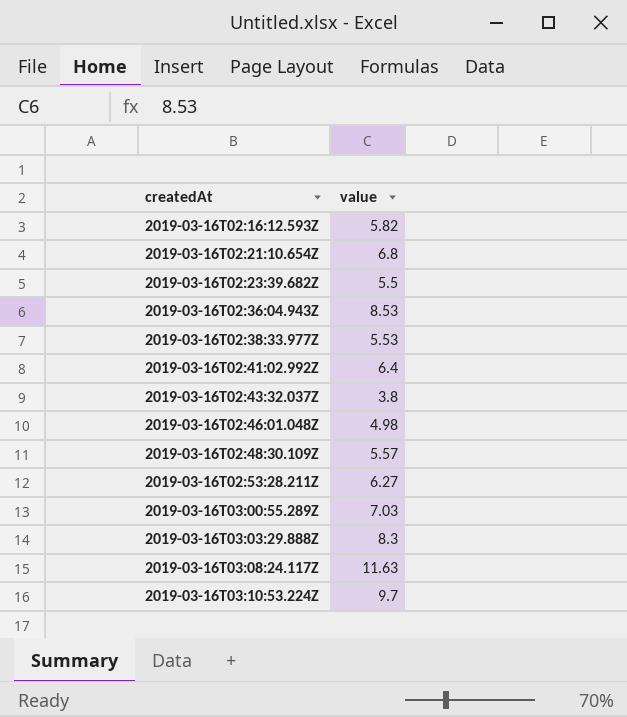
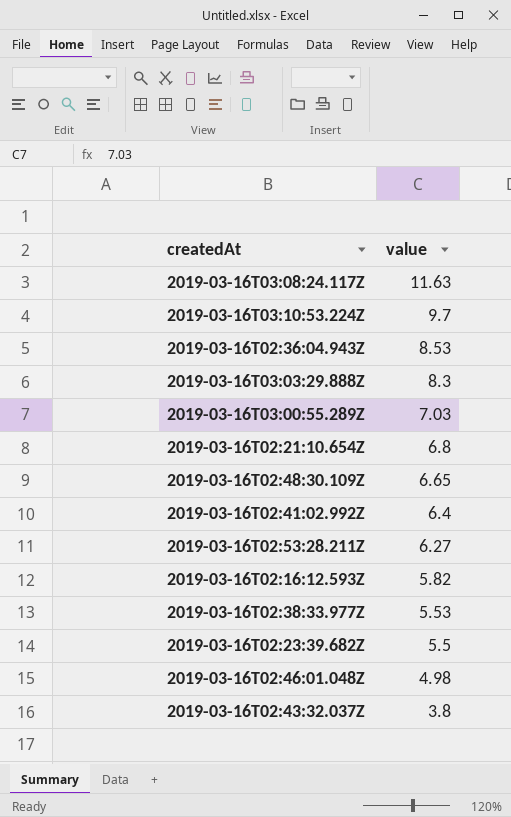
row order: createdAt ascending -> value descending
2019-03-16T02:48:30.109Z | value: 5.57 -> 6.65

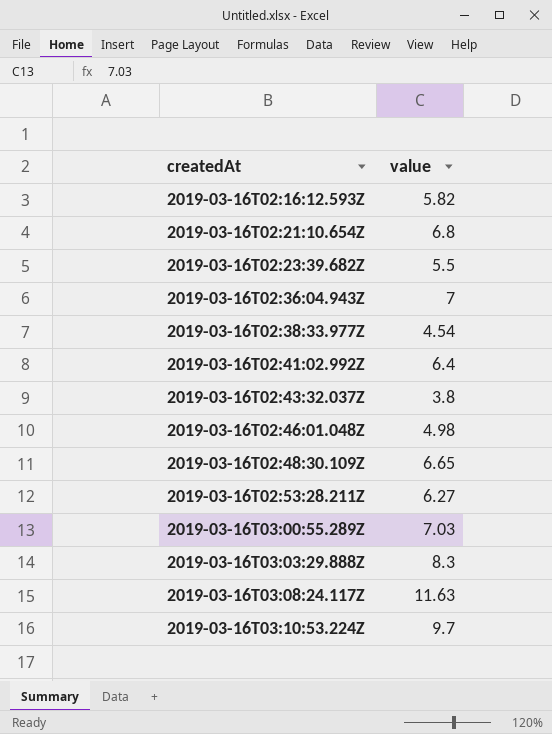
row order: value descending -> createdAt ascending
2019-03-16T02:36:04.943Z | value: 8.53 -> 7
2019-03-16T02:38:33.977Z | value: 5.53 -> 4.54

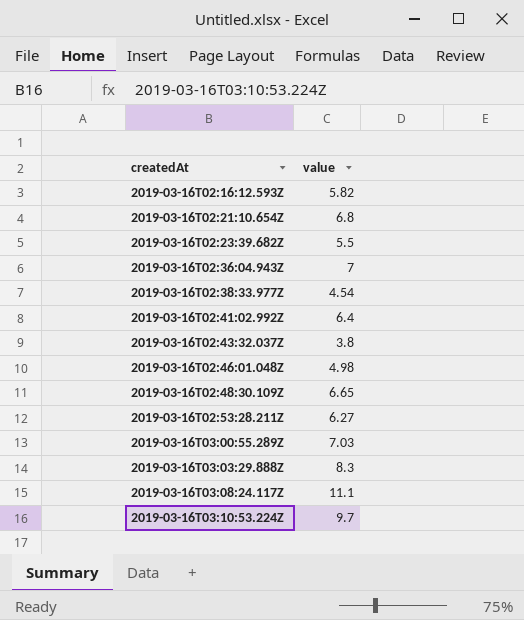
2019-03-16T03:08:24.117Z | value: 11.63 -> 11.1

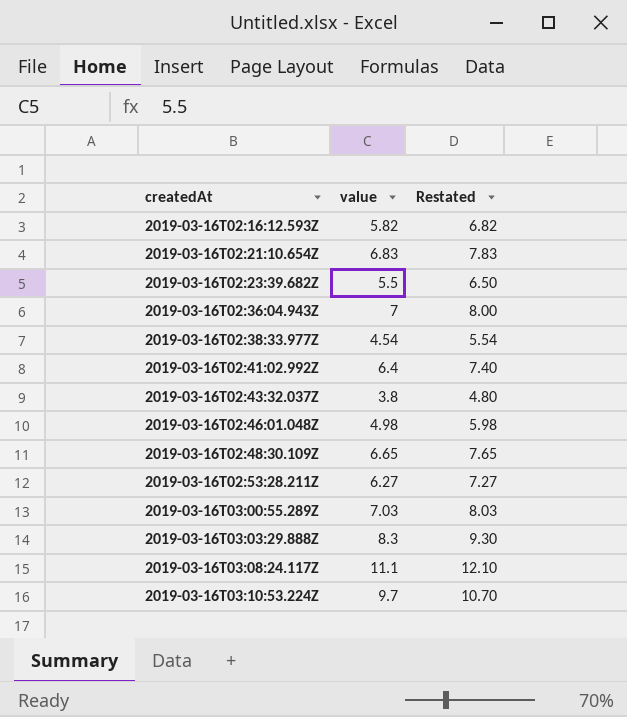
column Restated | formula: none -> [value] + 1
2019-03-16T02:21:10.654Z | value: 6.8 -> 6.83

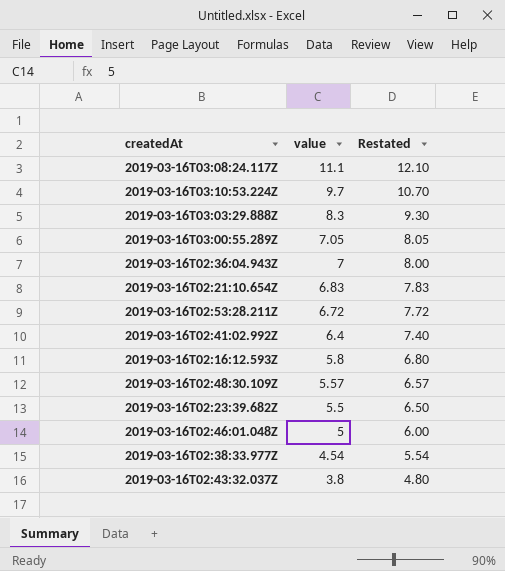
row order: createdAt ascending -> value descending
2019-03-16T03:00:55.289Z | value: 7.03 -> 7.05
2019-03-16T03:00:55.289Z | Restated: 8.03 -> 8.05
2019-03-16T02:53:28.211Z | value: 6.27 -> 6.72
2019-03-16T02:53:28.211Z | Restated: 7.27 -> 7.72
2019-03-16T02:16:12.593Z | value: 5.82 -> 5.8
2019-03-16T02:16:12.593Z | Restated: 6.82 -> 6.80
2019-03-16T02:48:30.109Z | value: 6.65 -> 5.57
2019-03-16T02:48:30.109Z | Restated: 7.65 -> 6.57
2019-03-16T02:46:01.048Z | value: 4.98 -> 5
2019-03-16T02:46:01.048Z | Restated: 5.98 -> 6.00

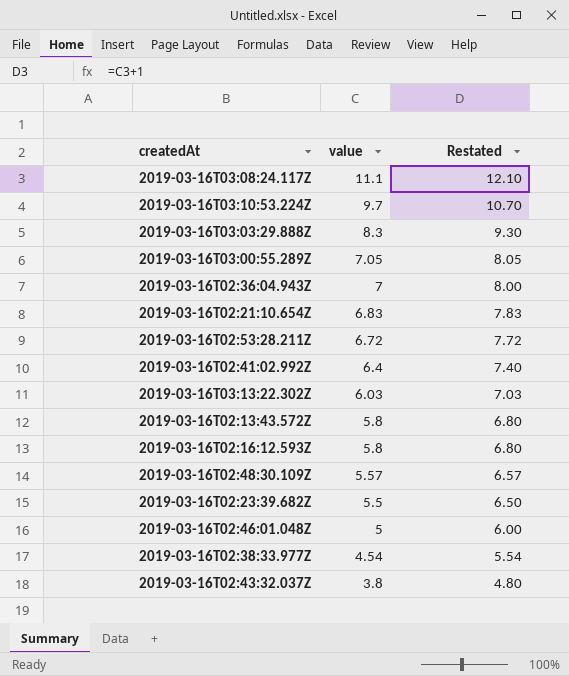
row 2019-03-16T03:13:22.302Z: none -> 6.03 | 7.03
row 2019-03-16T02:13:43.572Z: none -> 5.8 | 6.80

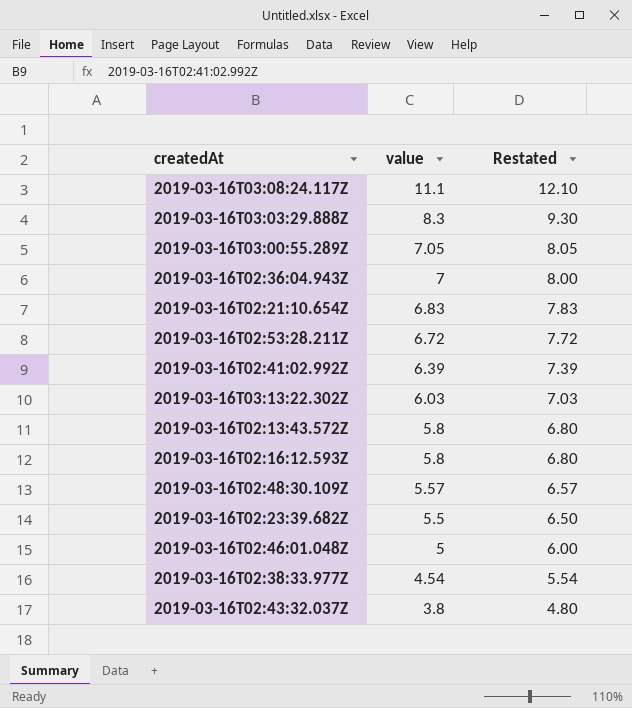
row 2019-03-16T03:10:53.224Z: 9.7 | 10.70 -> none
2019-03-16T02:41:02.992Z | value: 6.4 -> 6.39
2019-03-16T02:41:02.992Z | Restated: 7.40 -> 7.39

